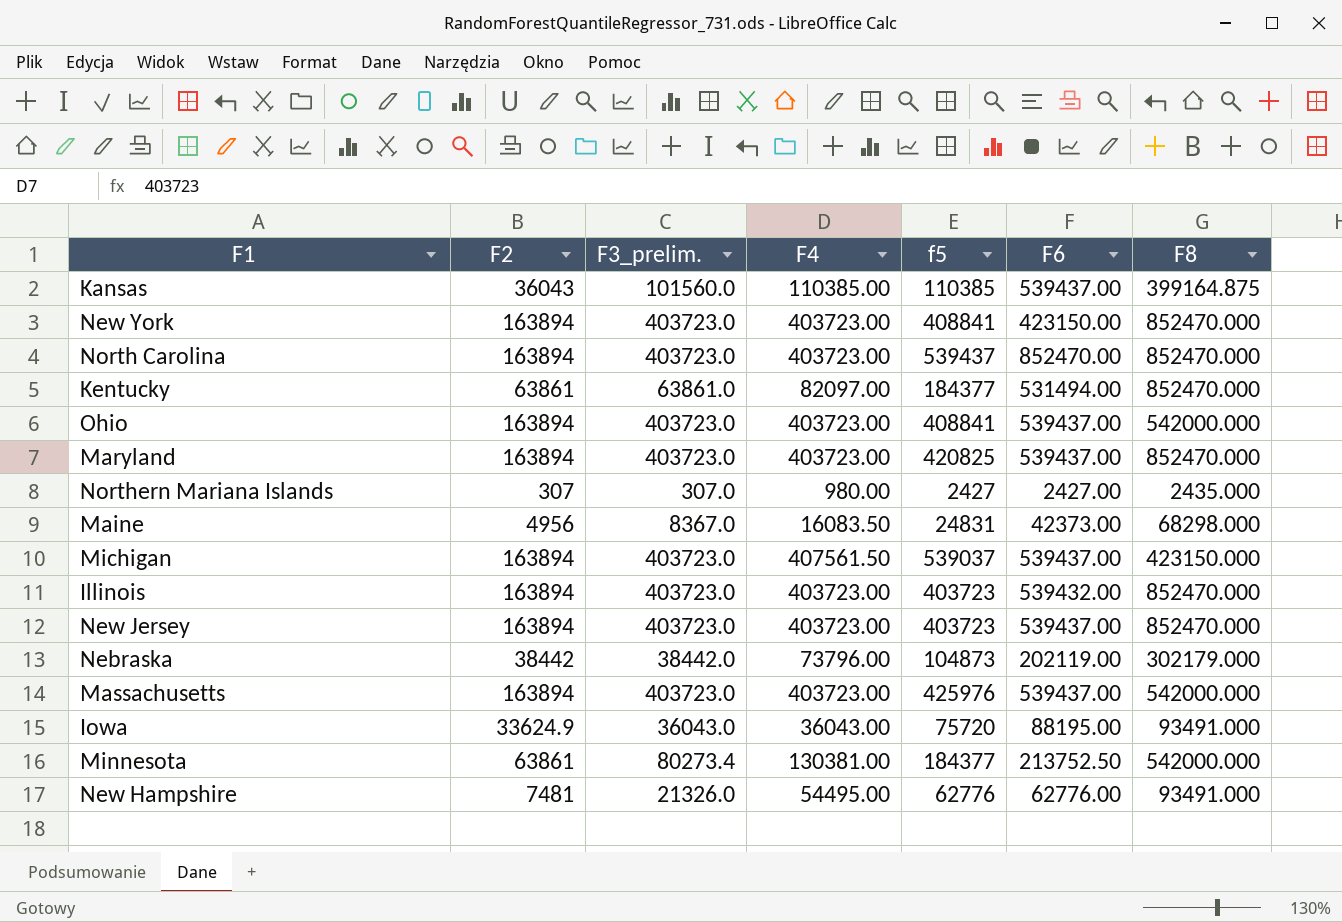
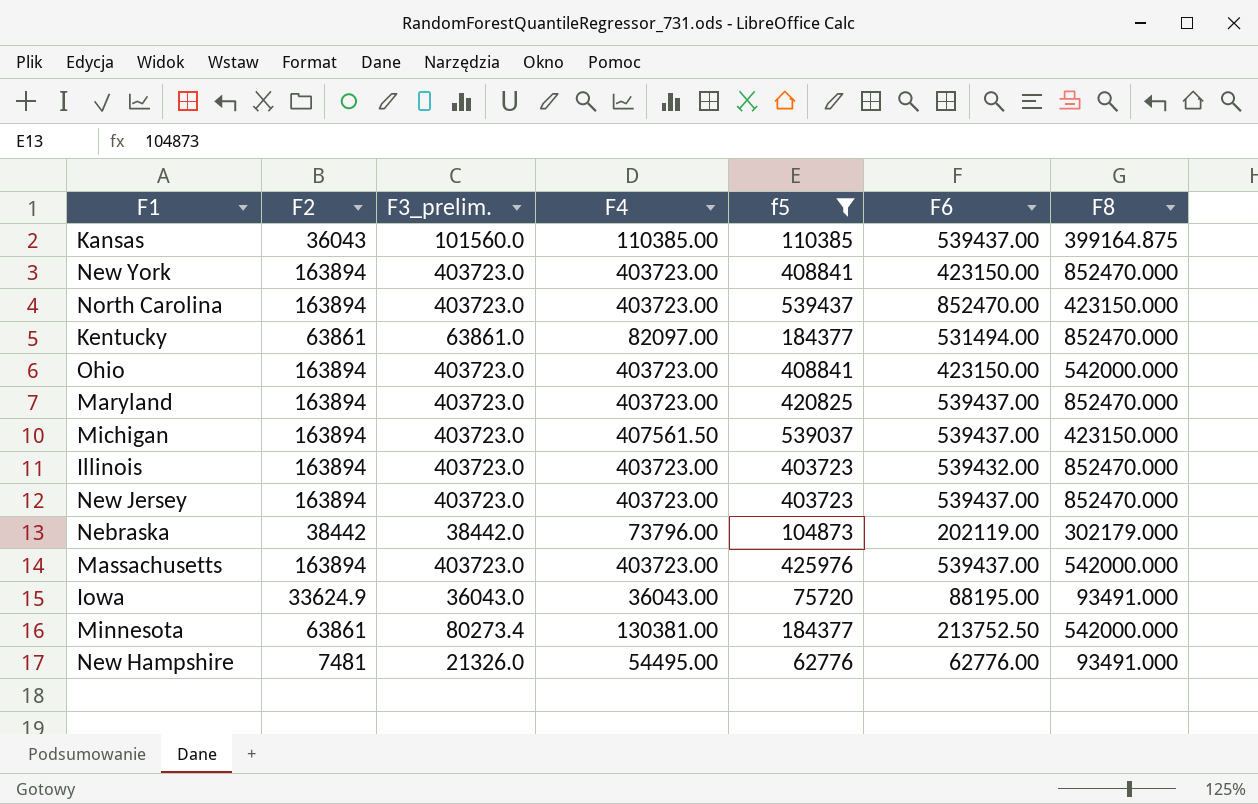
filter: none -> f5 >= 62776
North Carolina | F8: 852470.000 -> 423150.000
Ohio | F6: 539437.00 -> 423150.00

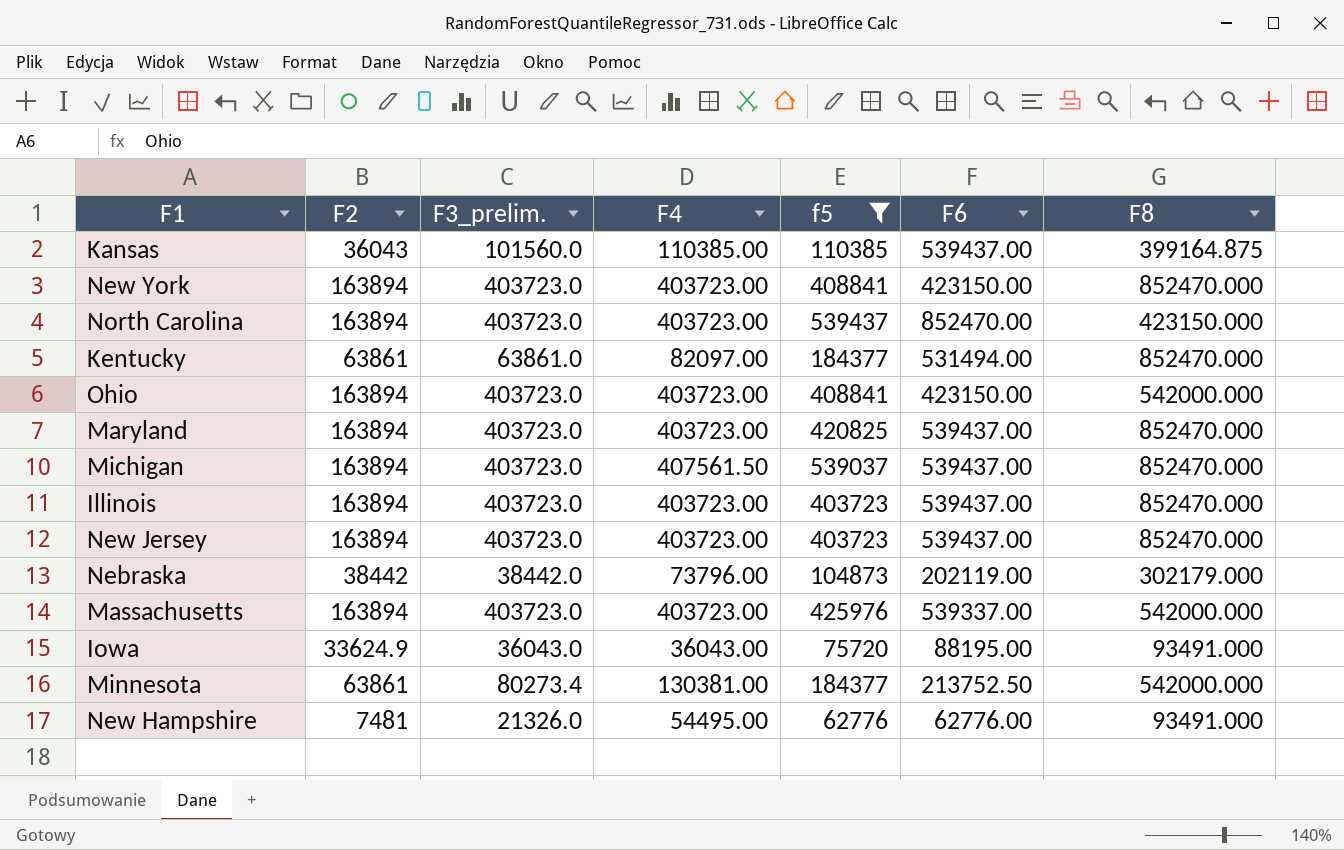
Michigan | F8: 423150.000 -> 852470.000
Illinois | F6: 539432.00 -> 539437.00
Massachusetts | F6: 539437.00 -> 539337.00

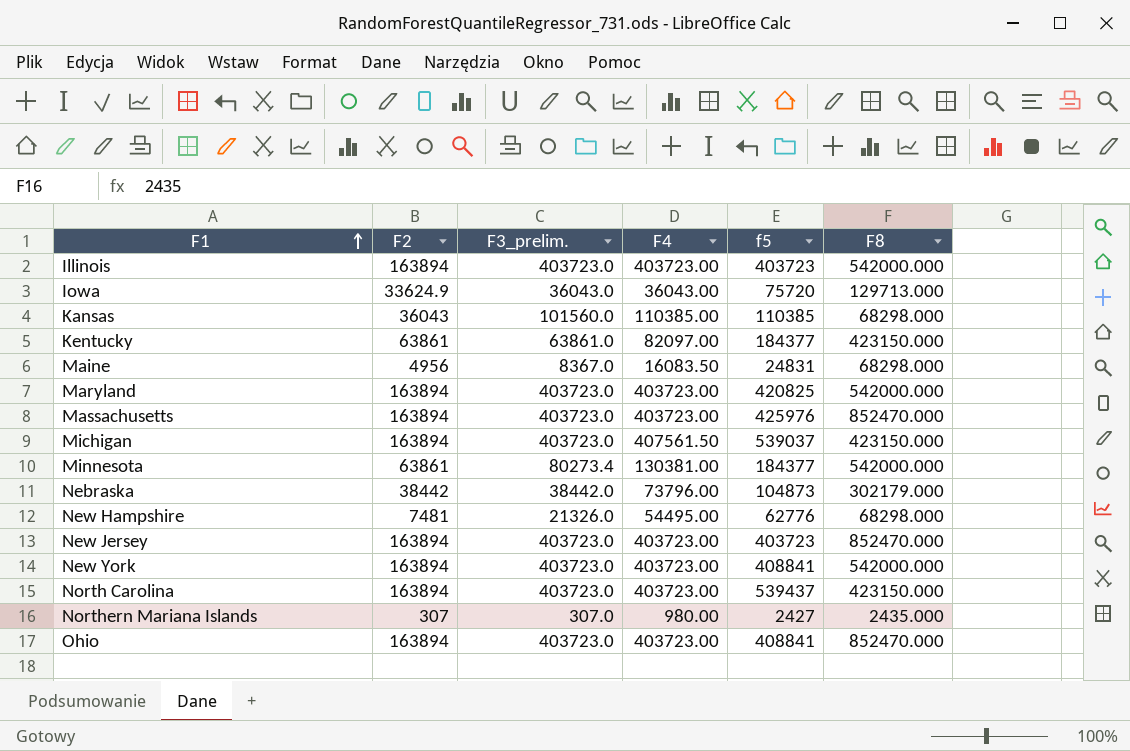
filter: f5 >= 62776 -> none
row order: none -> F1 ascending
column F6 | position: 6 -> none
Illinois | F8: 852470.000 -> 542000.000
Iowa | F8: 93491.000 -> 129713.000
Kansas | F8: 399164.875 -> 68298.000
Kentucky | F8: 852470.000 -> 423150.000
Maryland | F8: 852470.000 -> 542000.000
Massachusetts | F8: 542000.000 -> 852470.000
Michigan | F8: 852470.000 -> 423150.000
New Hampshire | F8: 93491.000 -> 68298.000
New York | F8: 852470.000 -> 542000.000
Ohio | F8: 542000.000 -> 852470.000

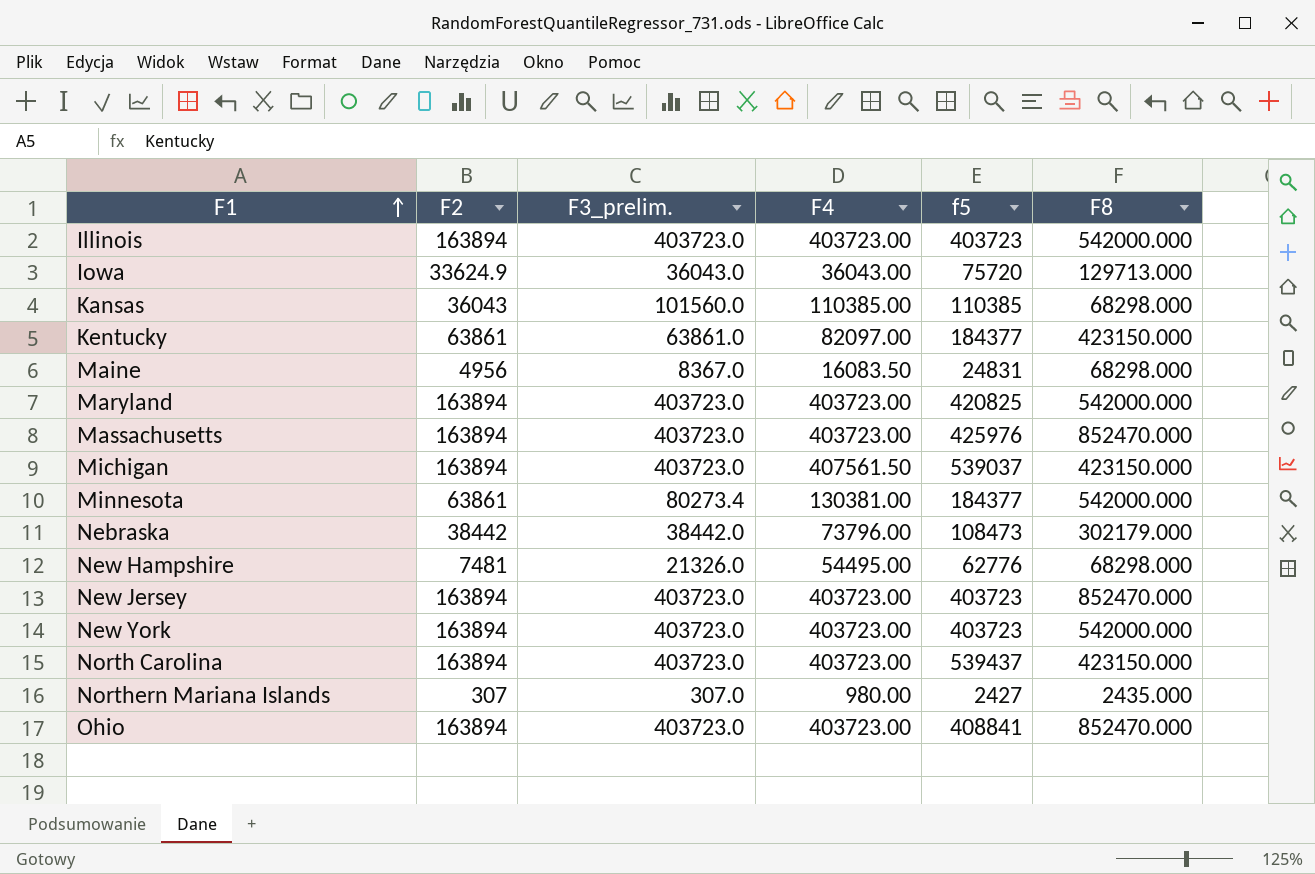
Nebraska | f5: 104873 -> 108473
New York | f5: 408841 -> 403723

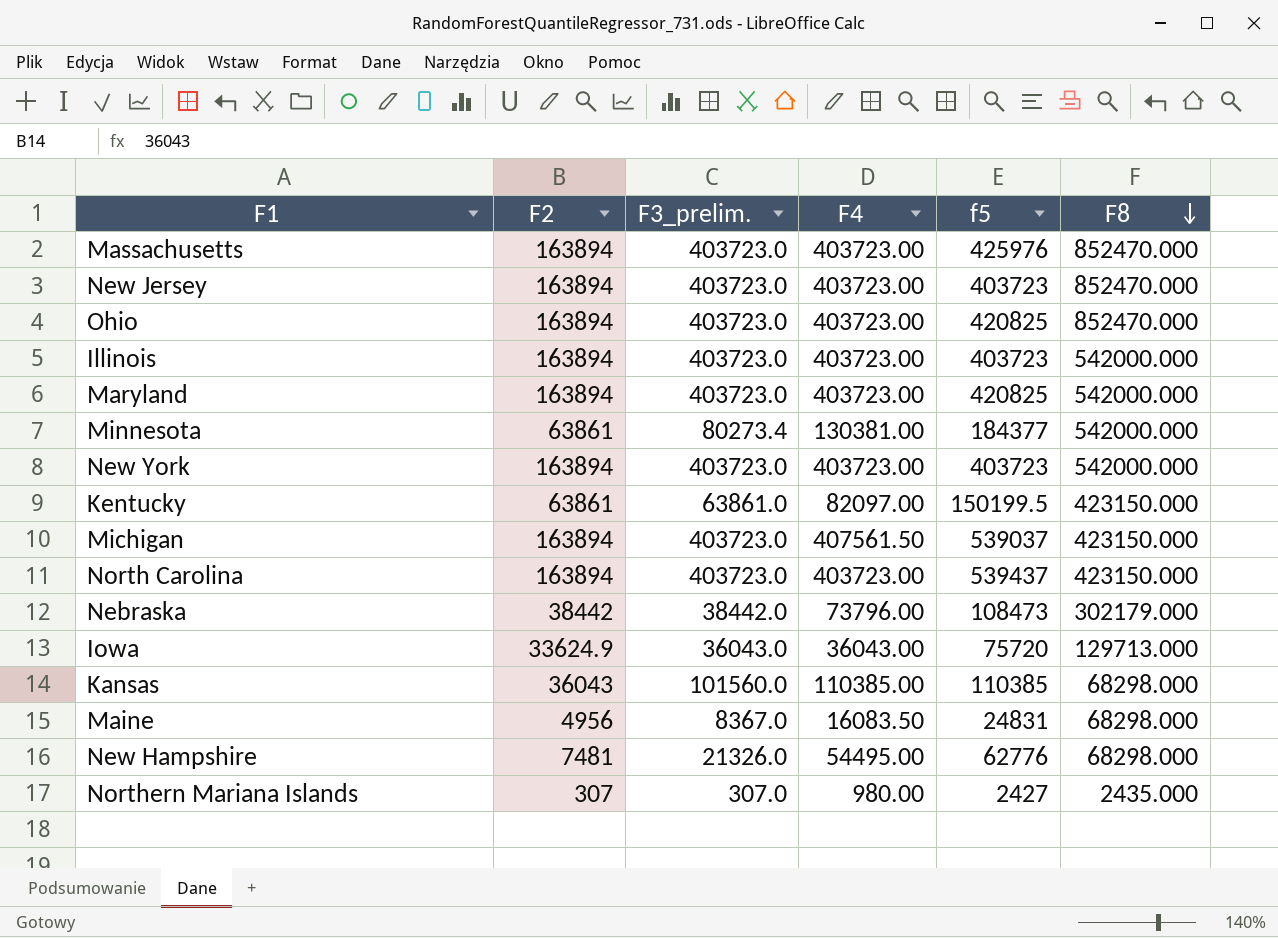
row order: F1 ascending -> F8 descending
Ohio | f5: 408841 -> 420825
Kentucky | f5: 184377 -> 150199.5

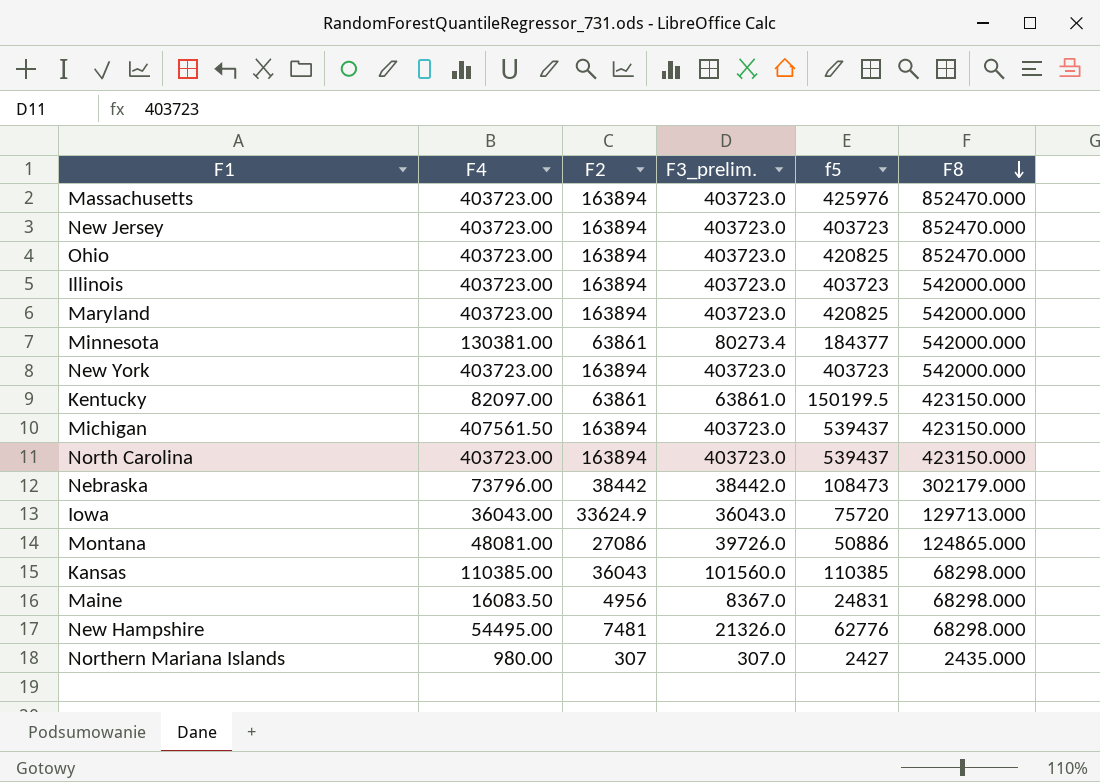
column F4 | position: 4 -> 2
Michigan | f5: 539037 -> 539437
row Montana: none -> 48081.00 | 27086 | 39726.0 | 50886 | 124865.000

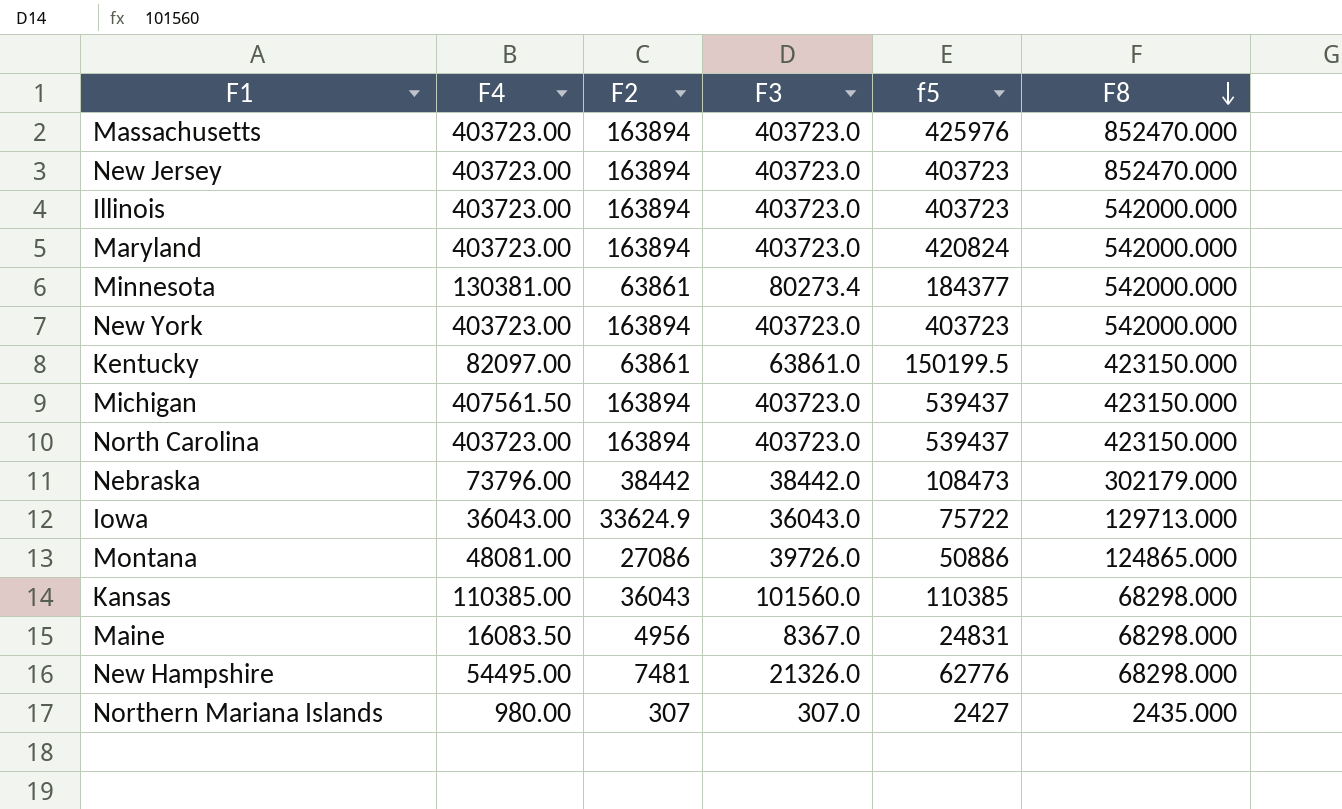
column name: F3_prelim. -> F3
row Ohio: 403723.00 | 163894 | 403723.0 | 420825 | 852470.000 -> none
Maryland | f5: 420825 -> 420824
Iowa | f5: 75720 -> 75722

